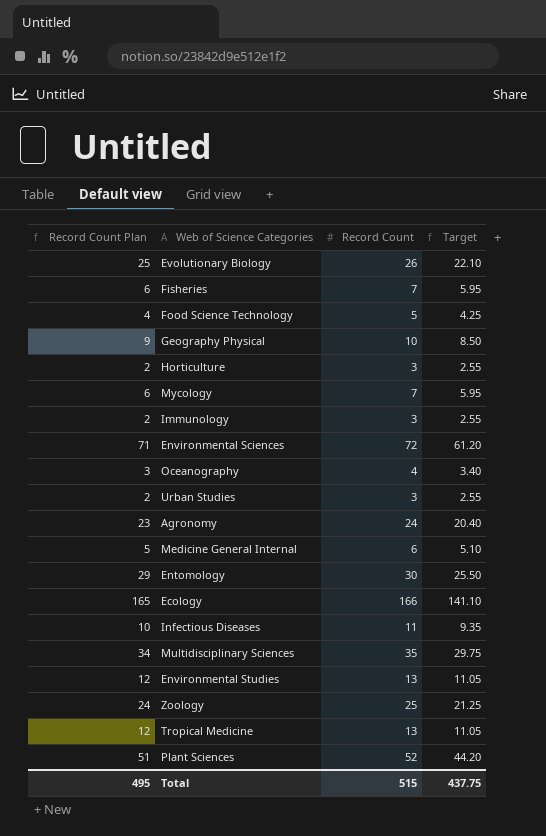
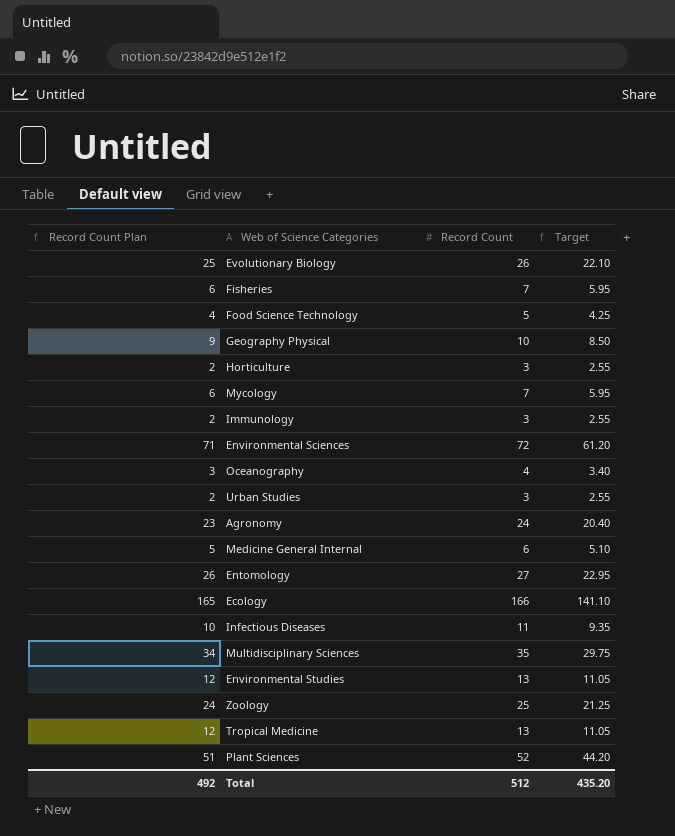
Entomology | Record Count Plan: 29 -> 26
Entomology | Record Count: 30 -> 27
Entomology | Target: 25.50 -> 22.95
Total | Record Count Plan: 495 -> 492
Total | Record Count: 515 -> 512
Total | Target: 437.75 -> 435.20

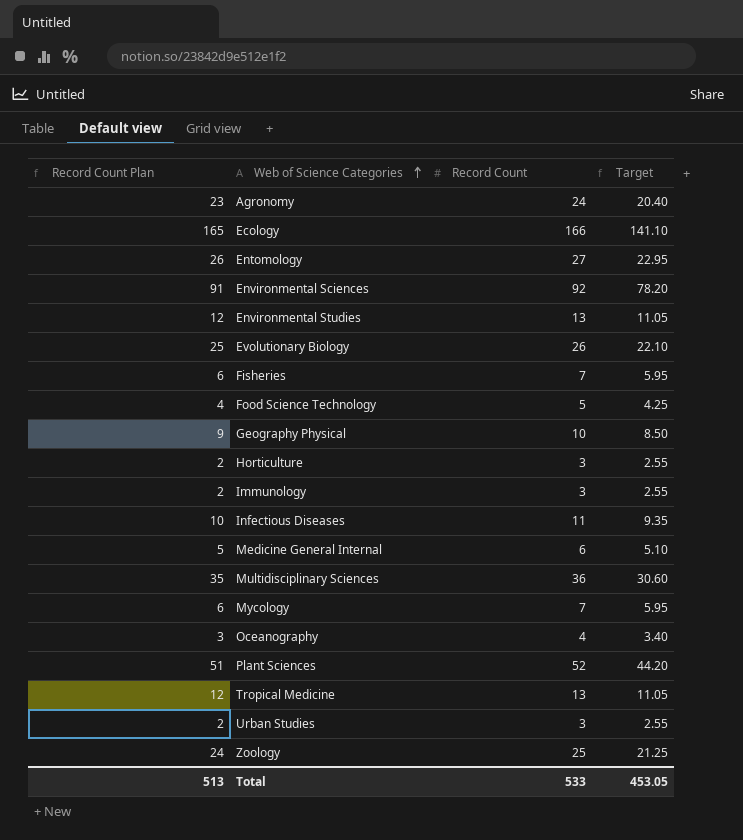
row order: none -> Web of Science Categories ascending
Environmental Sciences | Record Count Plan: 71 -> 91
Environmental Sciences | Record Count: 72 -> 92
Environmental Sciences | Target: 61.20 -> 78.20
Multidisciplinary Sciences | Record Count Plan: 34 -> 35
Multidisciplinary Sciences | Record Count: 35 -> 36
Multidisciplinary Sciences | Target: 29.75 -> 30.60
Total | Record Count Plan: 492 -> 513
Total | Record Count: 512 -> 533
Total | Target: 435.20 -> 453.05

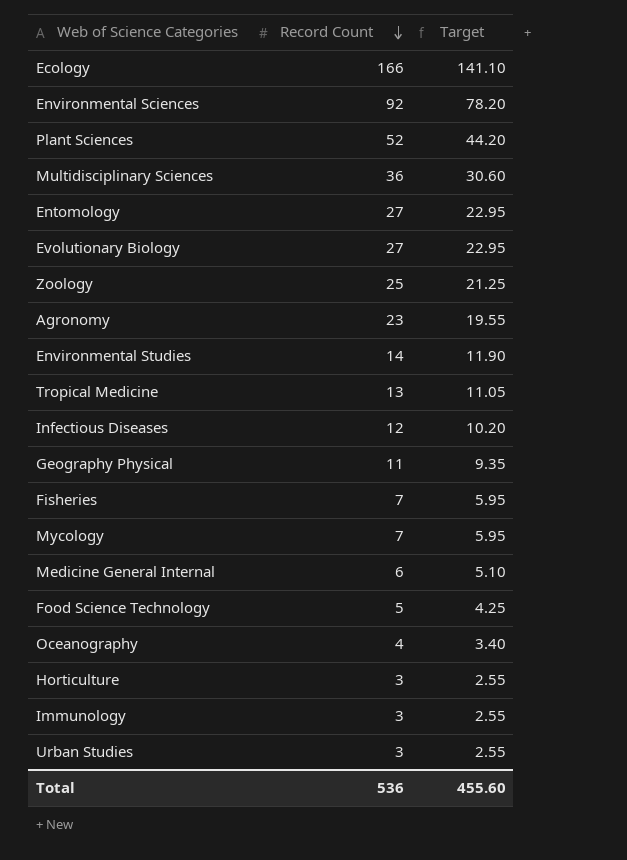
row order: Web of Science Categories ascending -> Record Count descending
column Record Count Plan | formula: [Record Count] - 1 -> none
Evolutionary Biology | Record Count: 26 -> 27
Evolutionary Biology | Target: 22.10 -> 22.95
Agronomy | Record Count: 24 -> 23
Agronomy | Target: 20.40 -> 19.55
Environmental Studies | Record Count: 13 -> 14
Environmental Studies | Target: 11.05 -> 11.90
Infectious Diseases | Record Count: 11 -> 12
Infectious Diseases | Target: 9.35 -> 10.20
Geography Physical | Record Count: 10 -> 11
Geography Physical | Target: 8.50 -> 9.35
Total | Record Count: 533 -> 536
Total | Target: 453.05 -> 455.60

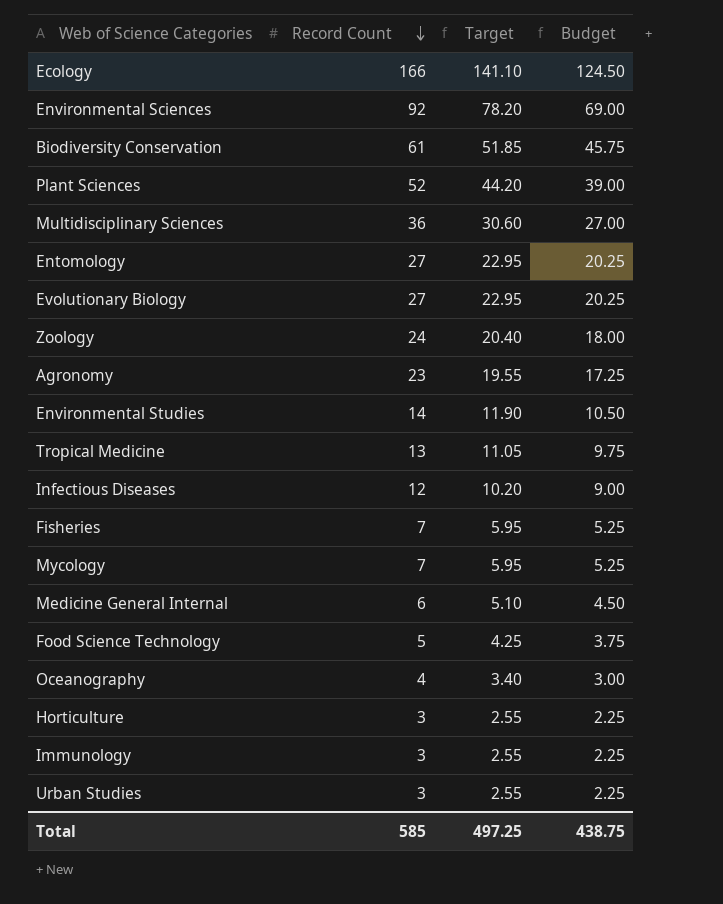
column Budget | formula: none -> [Record Count] * 0.75
row Geography Physical: 11 | 9.35 -> none
row Biodiversity Conservation: none -> 61 | 51.85 | 45.75
Zoology | Record Count: 25 -> 24
Zoology | Target: 21.25 -> 20.40
Total | Record Count: 536 -> 585
Total | Target: 455.60 -> 497.25

